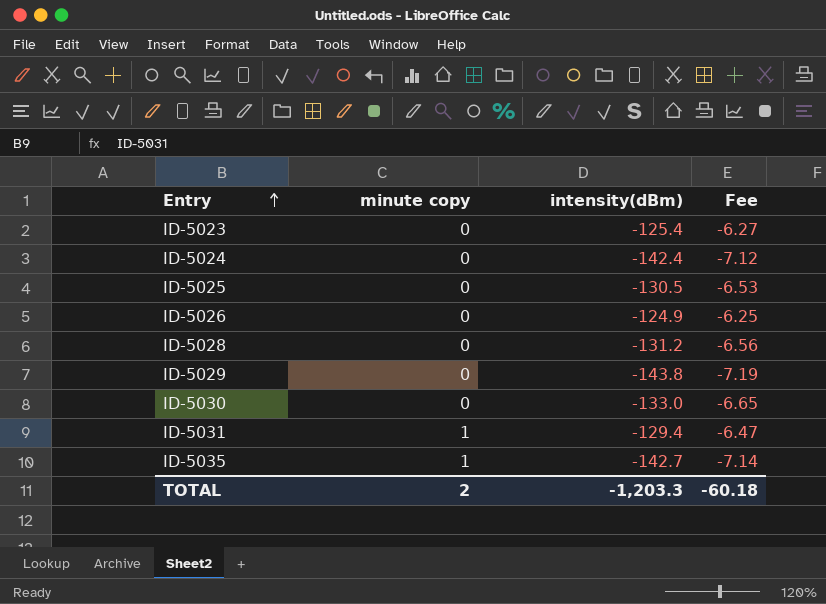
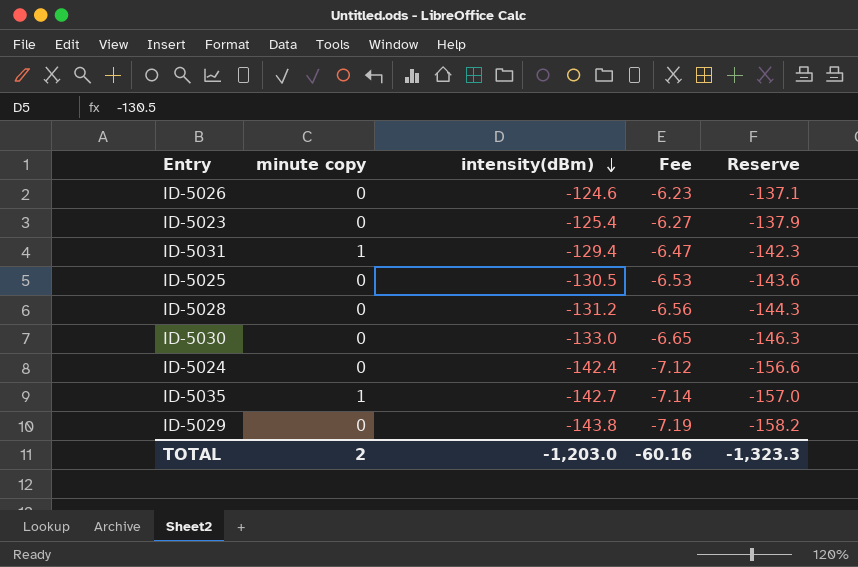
row order: Entry ascending -> intensity(dBm) descending
column Reserve | formula: none -> [intensity(dBm)] * 1.1
ID-5026 | intensity(dBm): -124.9 -> -124.6
ID-5026 | Fee: -6.25 -> -6.23
TOTAL | intensity(dBm): -1,203.3 -> -1,203.0
TOTAL | Fee: -60.18 -> -60.16

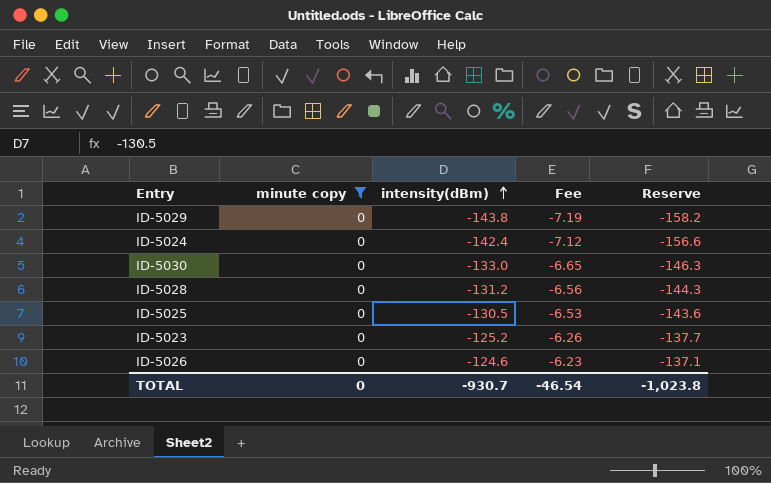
filter: none -> minute copy = 0
row order: intensity(dBm) descending -> intensity(dBm) ascending
ID-5023 | intensity(dBm): -125.4 -> -125.2
ID-5023 | Fee: -6.27 -> -6.26
ID-5023 | Reserve: -137.9 -> -137.7
TOTAL | minute copy: 2 -> 0
TOTAL | intensity(dBm): -1,203.0 -> -930.7
TOTAL | Fee: -60.16 -> -46.54
TOTAL | Reserve: -1,323.3 -> -1,023.8

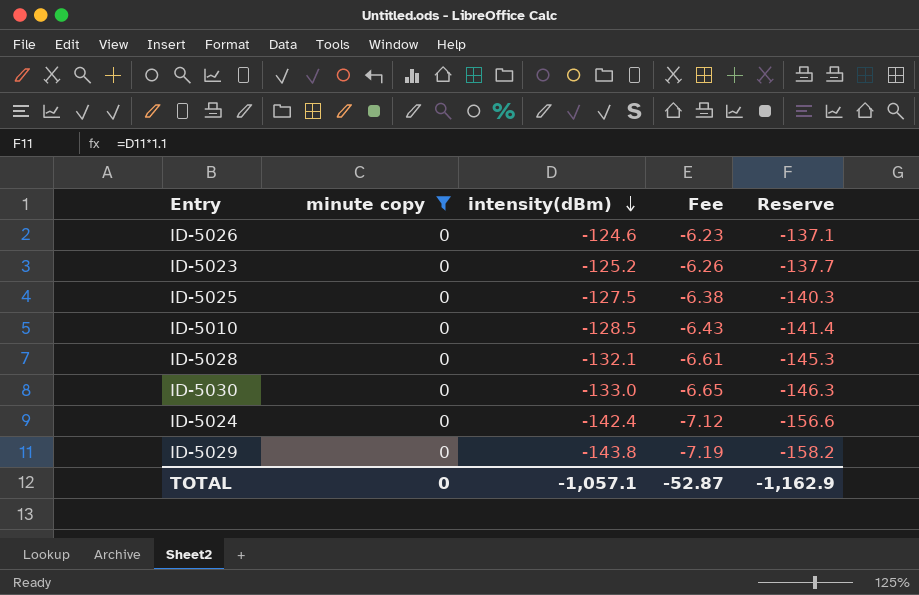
row order: intensity(dBm) ascending -> intensity(dBm) descending
ID-5025 | intensity(dBm): -130.5 -> -127.5
ID-5025 | Fee: -6.53 -> -6.38
ID-5025 | Reserve: -143.6 -> -140.3
row ID-5010: none -> 0 | -128.5 | -6.43 | -141.4
ID-5028 | intensity(dBm): -131.2 -> -132.1
ID-5028 | Fee: -6.56 -> -6.61
ID-5028 | Reserve: -144.3 -> -145.3
TOTAL | intensity(dBm): -930.7 -> -1,057.1
TOTAL | Fee: -46.54 -> -52.87
TOTAL | Reserve: -1,023.8 -> -1,162.9

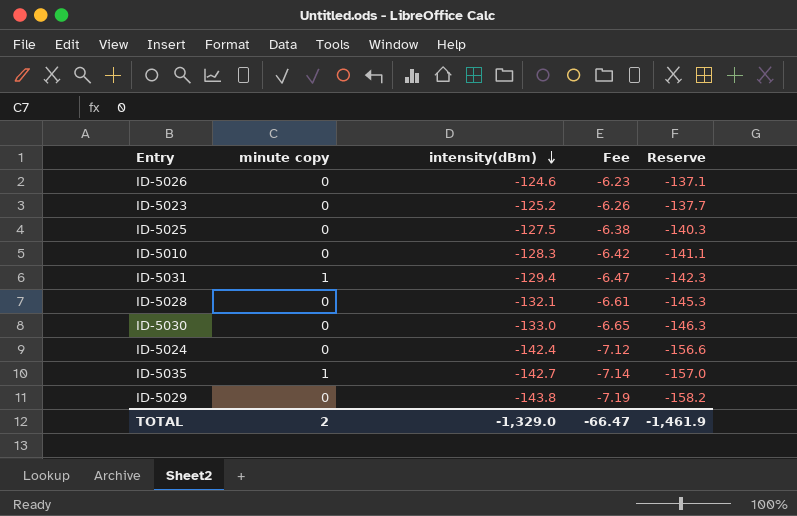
filter: minute copy = 0 -> none
ID-5010 | intensity(dBm): -128.5 -> -128.3
ID-5010 | Fee: -6.43 -> -6.42
ID-5010 | Reserve: -141.4 -> -141.1
TOTAL | minute copy: 0 -> 2
TOTAL | intensity(dBm): -1,057.1 -> -1,329.0
TOTAL | Fee: -52.87 -> -66.47
TOTAL | Reserve: -1,162.9 -> -1,461.9

